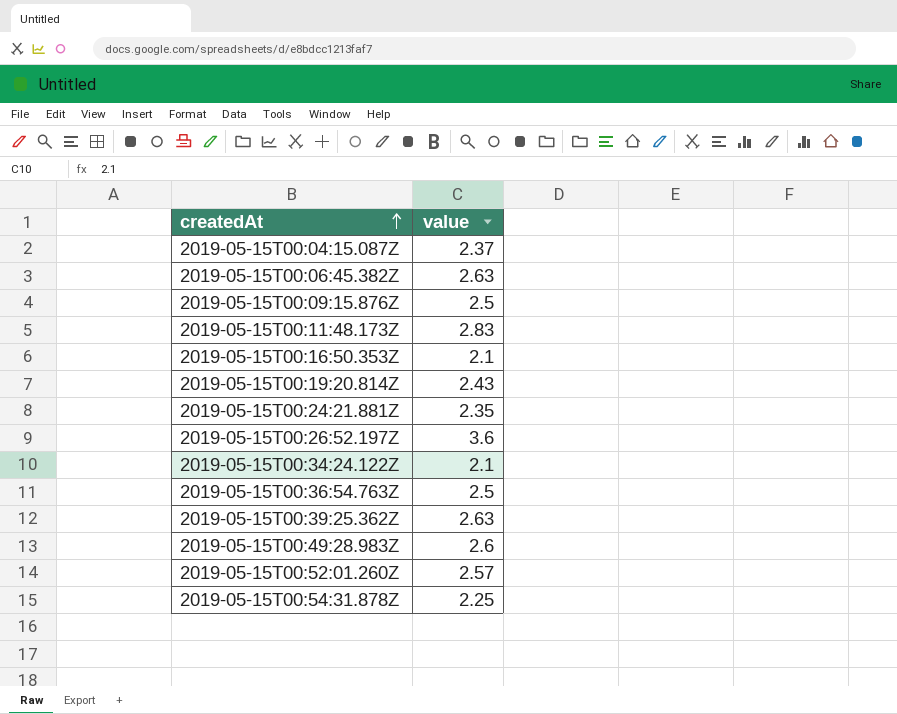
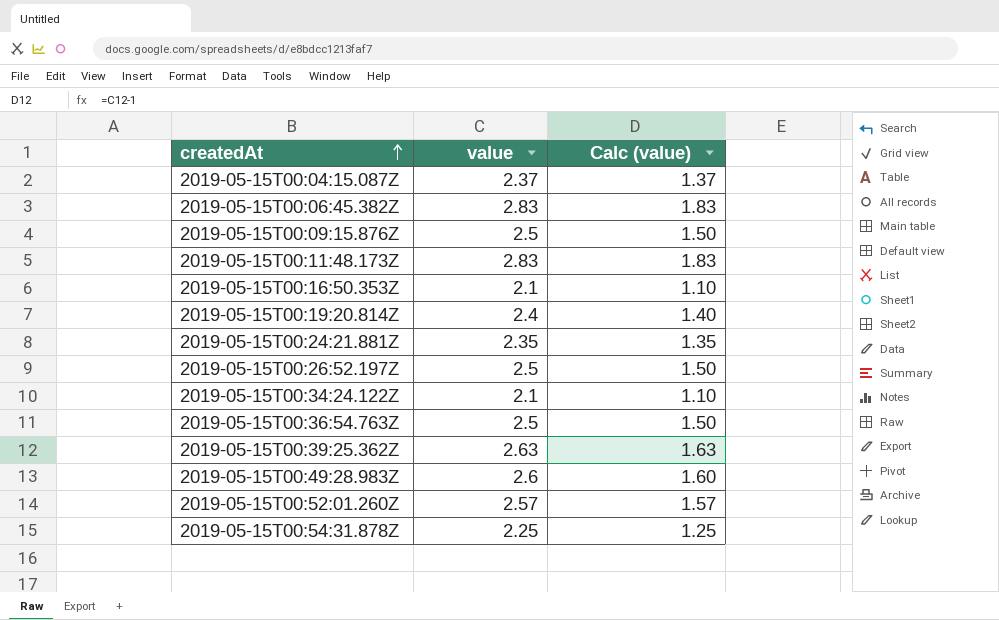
column Calc (value) | formula: none -> [value] - 1
2019-05-15T00:06:45.382Z | value: 2.63 -> 2.83
2019-05-15T00:19:20.814Z | value: 2.43 -> 2.4
2019-05-15T00:26:52.197Z | value: 3.6 -> 2.5

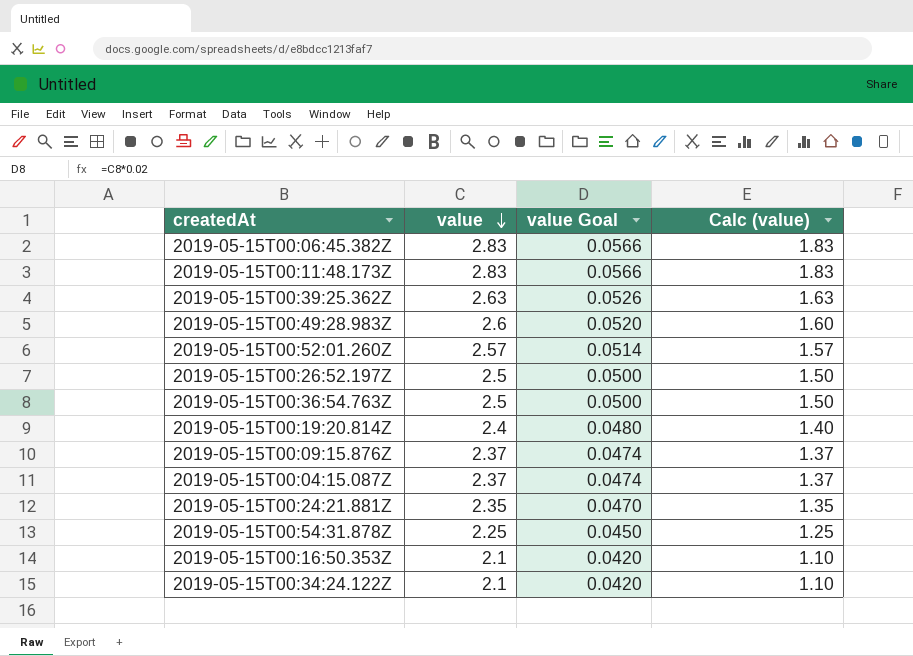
row order: createdAt ascending -> value descending
column value Goal | formula: none -> [value] * 0.02
2019-05-15T00:09:15.876Z | value: 2.5 -> 2.37
2019-05-15T00:09:15.876Z | Calc (value): 1.50 -> 1.37

